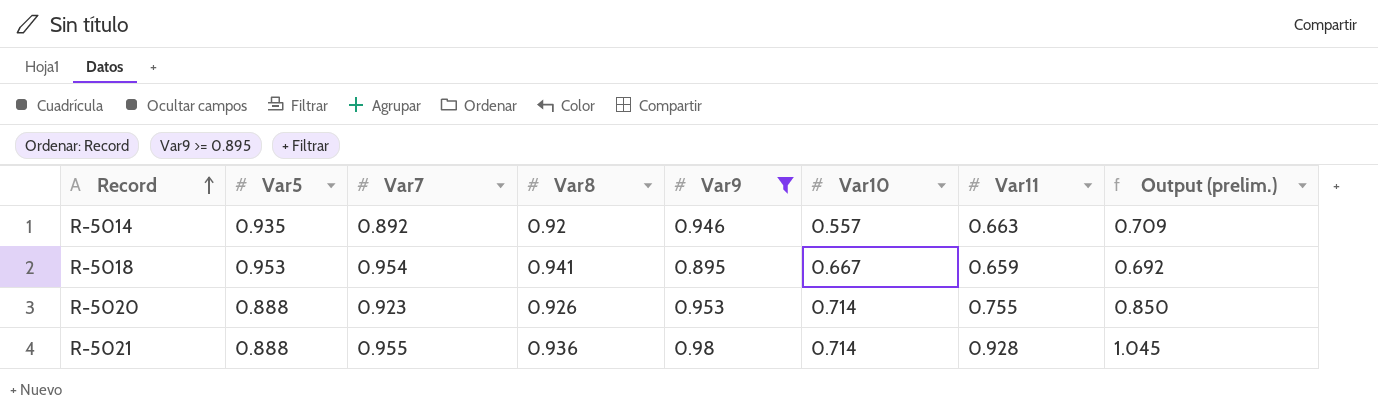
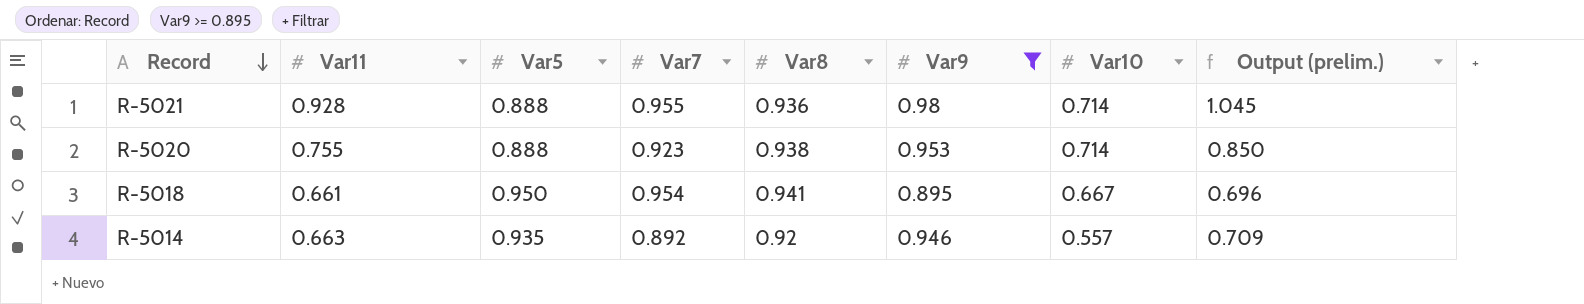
row order: Record ascending -> Record descending
column Var11 | position: 7 -> 2
R-5020 | Var8: 0.926 -> 0.938
R-5018 | Var11: 0.659 -> 0.661
R-5018 | Var5: 0.953 -> 0.950
R-5018 | Output (prelim.): 0.692 -> 0.696

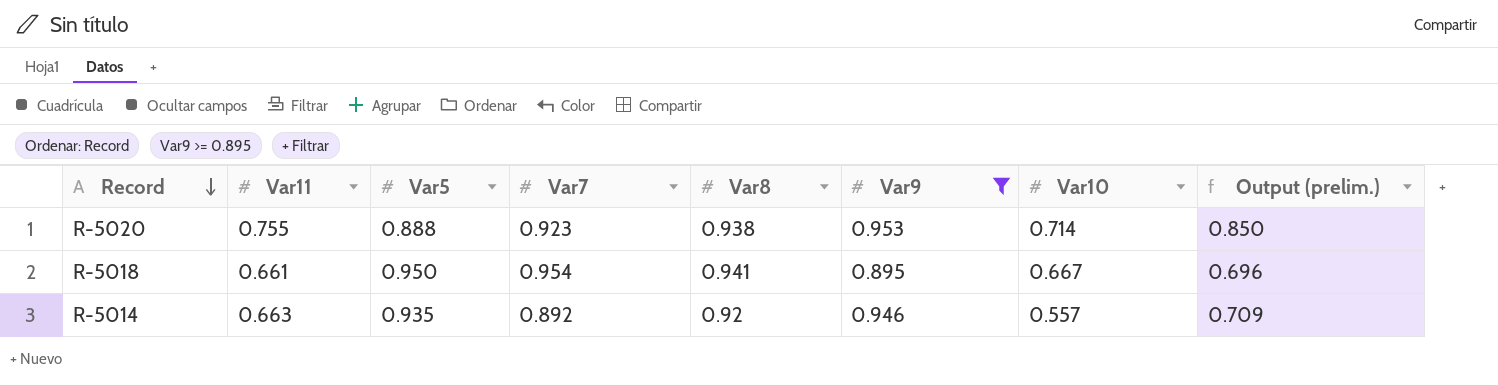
row R-5021: 0.928 | 0.888 | 0.955 | 0.936 | 0.98 | 0.714 | 1.045 -> none

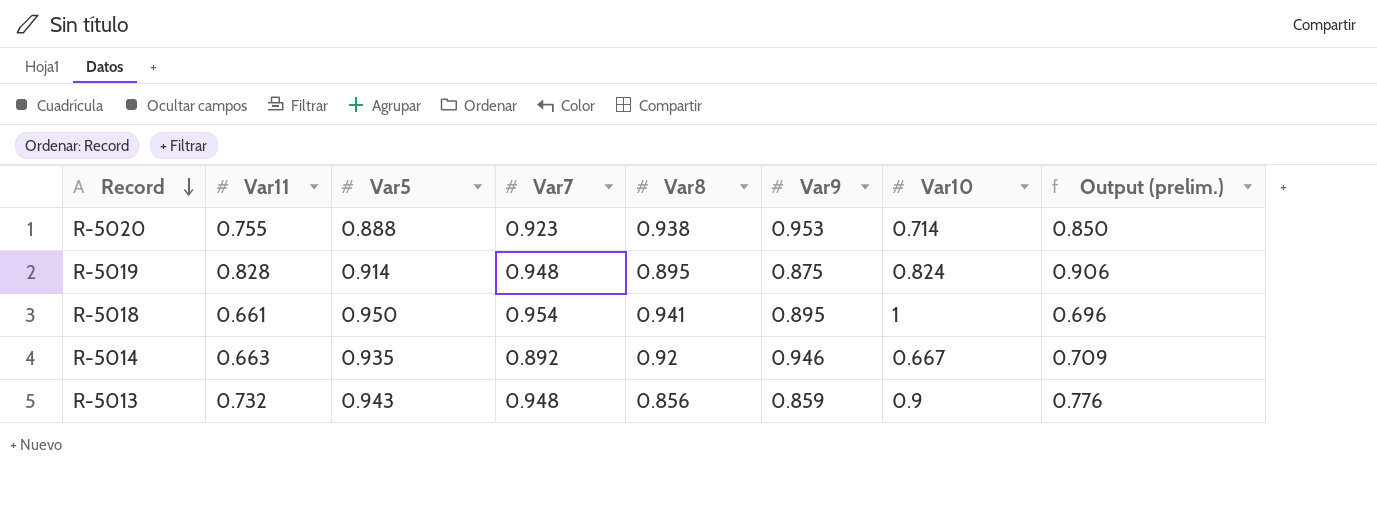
filter: Var9 >= 0.895 -> none
R-5018 | Var10: 0.667 -> 1
R-5014 | Var10: 0.557 -> 0.667

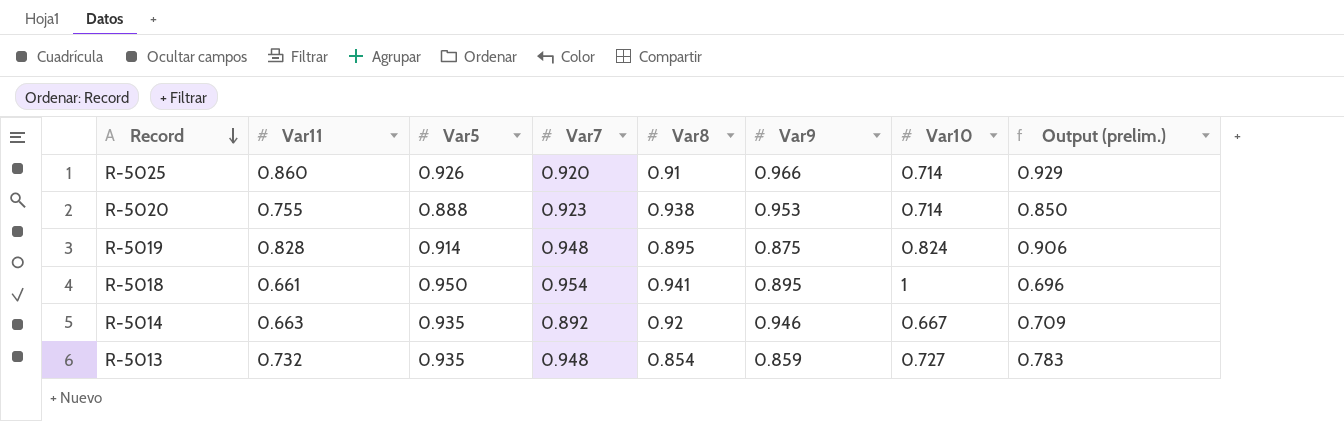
row R-5025: none -> 0.860 | 0.926 | 0.920 | 0.91 | 0.966 | 0.714 | 0.929
R-5013 | Var5: 0.943 -> 0.935
R-5013 | Var8: 0.856 -> 0.854
R-5013 | Var10: 0.9 -> 0.727
R-5013 | Output (prelim.): 0.776 -> 0.783

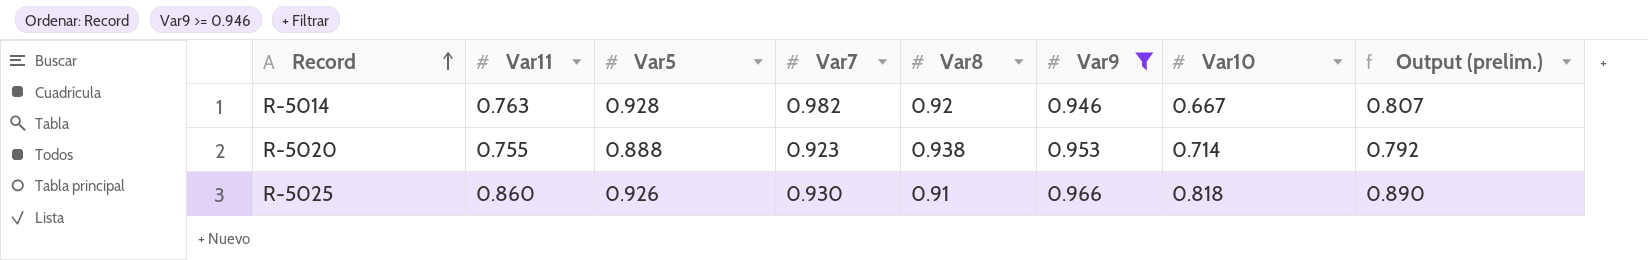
filter: none -> Var9 >= 0.946
row order: Record descending -> Record ascending
column Output (prelim.) | formula: [Var11] / [Var5] -> [Var11] / [Var9]
R-5014 | Var11: 0.663 -> 0.763
R-5014 | Var5: 0.935 -> 0.928
R-5014 | Var7: 0.892 -> 0.982
R-5025 | Var7: 0.920 -> 0.930
R-5025 | Var10: 0.714 -> 0.818

